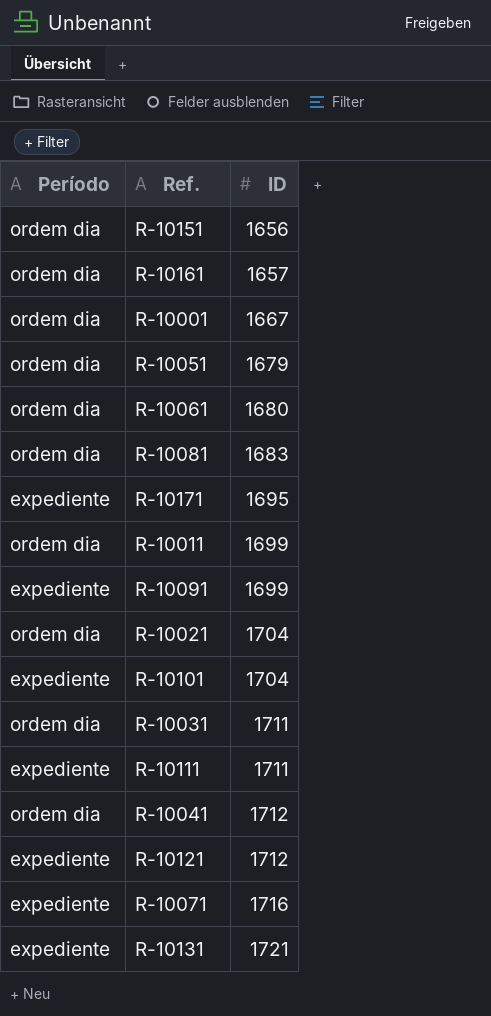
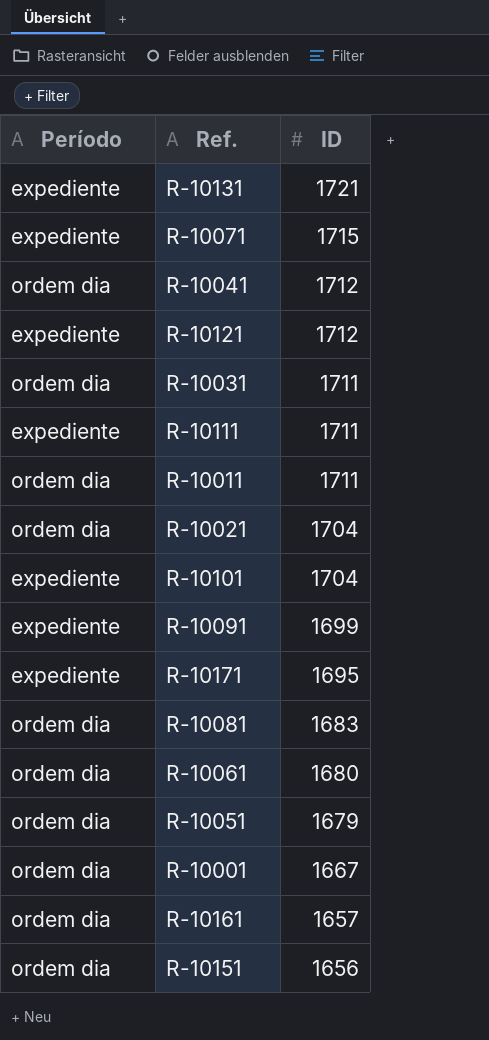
row order: ID ascending -> ID descending
R-10071 | ID: 1716 -> 1715
R-10011 | ID: 1699 -> 1711

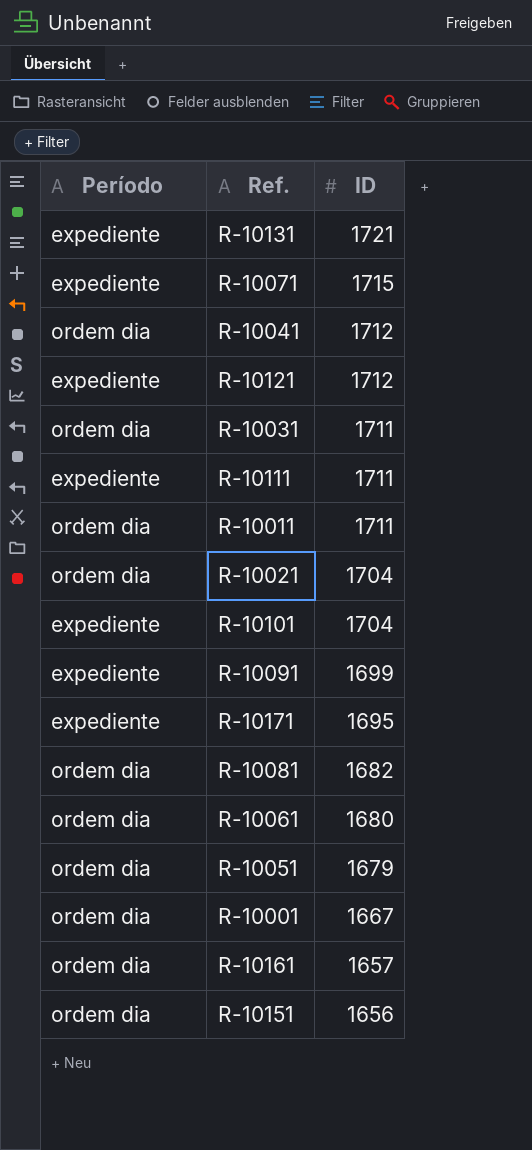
R-10081 | ID: 1683 -> 1682

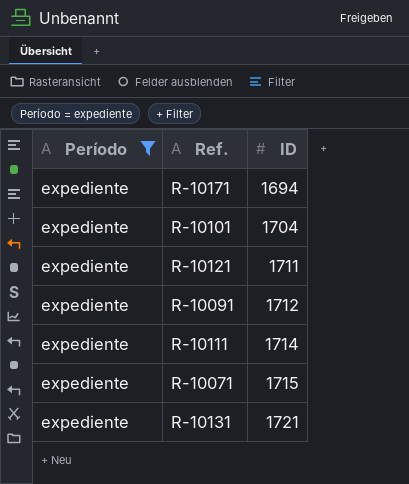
filter: none -> Período = expediente
row order: ID descending -> ID ascending
R-10171 | ID: 1695 -> 1694
R-10121 | ID: 1712 -> 1711
R-10091 | ID: 1699 -> 1712
R-10111 | ID: 1711 -> 1714

